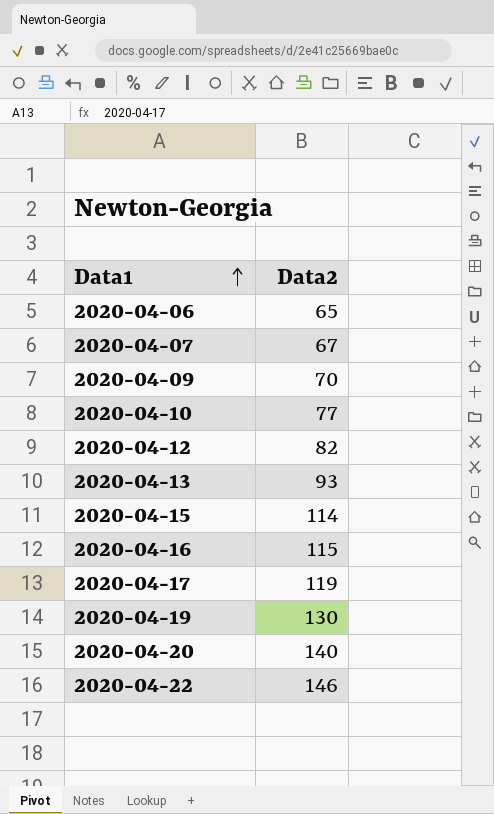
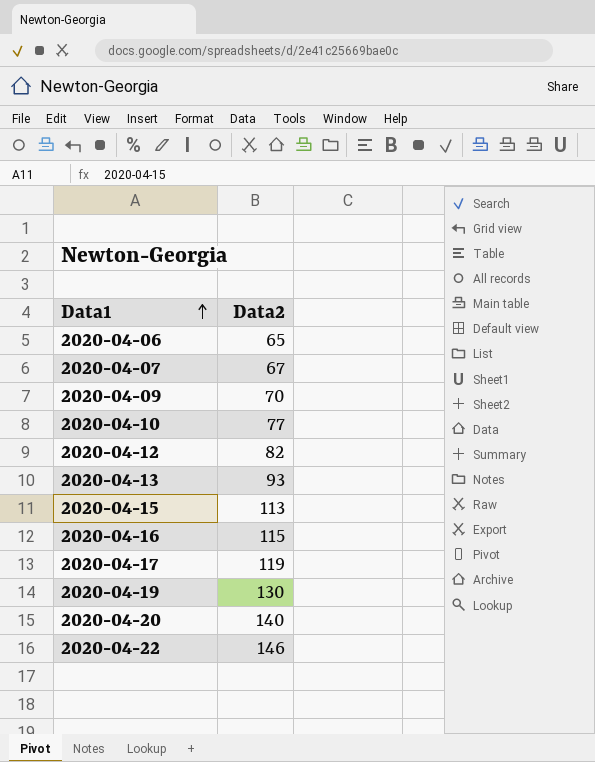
2020-04-15 | Data2: 114 -> 113

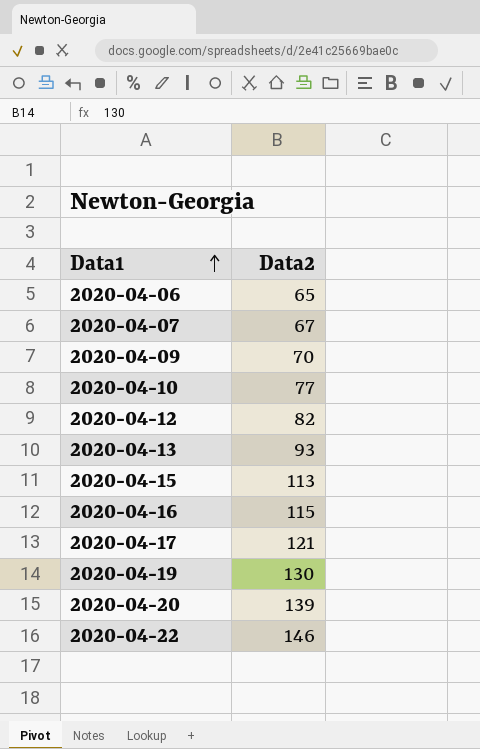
2020-04-17 | Data2: 119 -> 121
2020-04-20 | Data2: 140 -> 139

